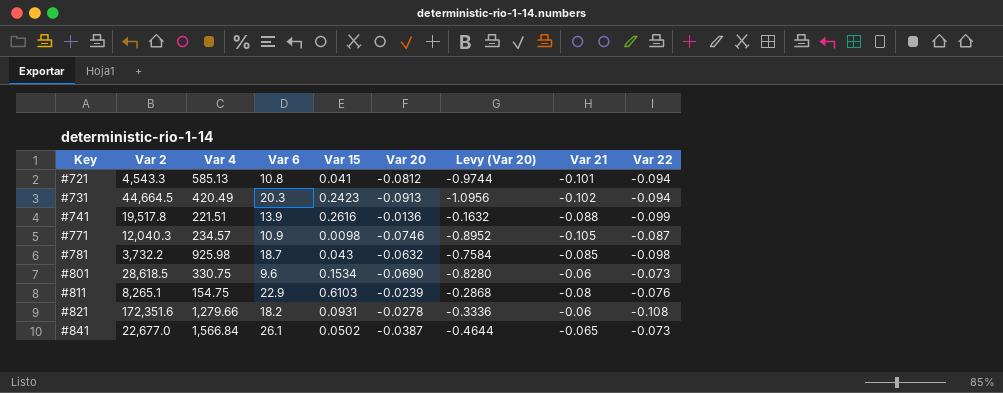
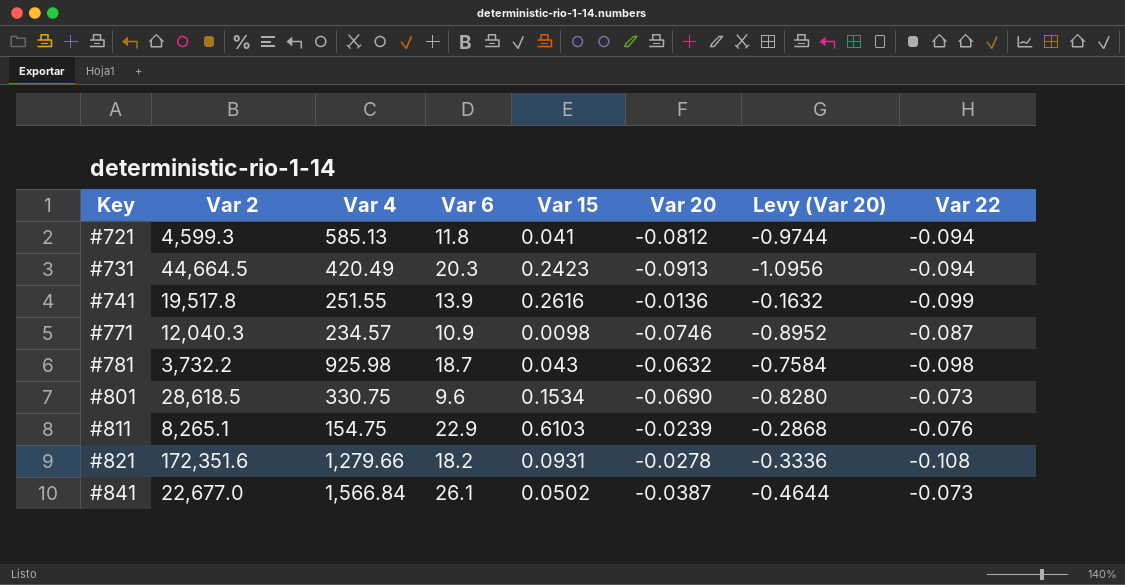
column Var 21 | position: 8 -> none
#721 | Var 2: 4,543.3 -> 4,599.3
#721 | Var 6: 10.8 -> 11.8
#741 | Var 4: 221.51 -> 251.55

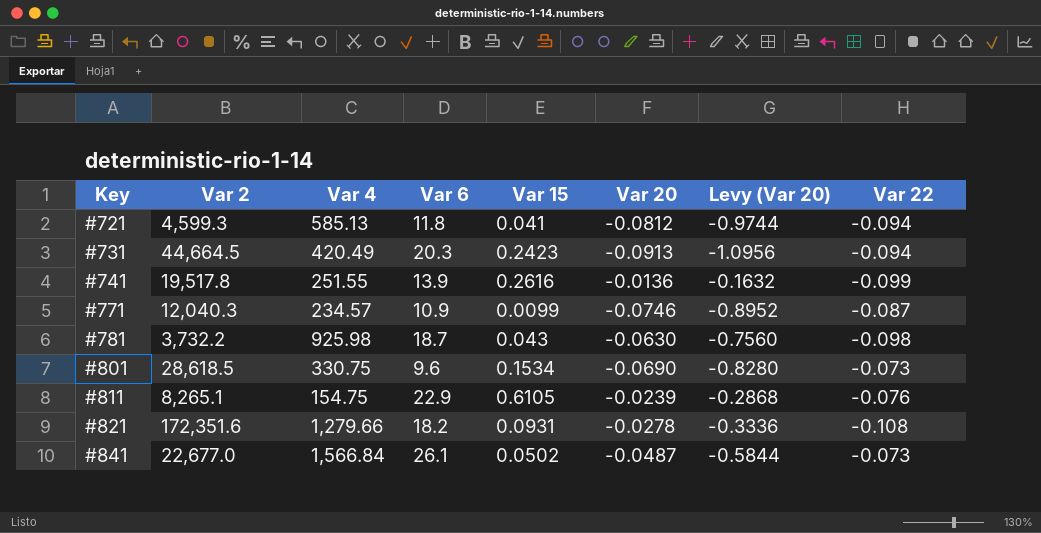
#771 | Var 15: 0.0098 -> 0.0099
#781 | Var 20: -0.0632 -> -0.0630
#781 | Levy (Var 20): -0.7584 -> -0.7560
#811 | Var 15: 0.6103 -> 0.6105
#841 | Var 20: -0.0387 -> -0.0487
#841 | Levy (Var 20): -0.4644 -> -0.5844

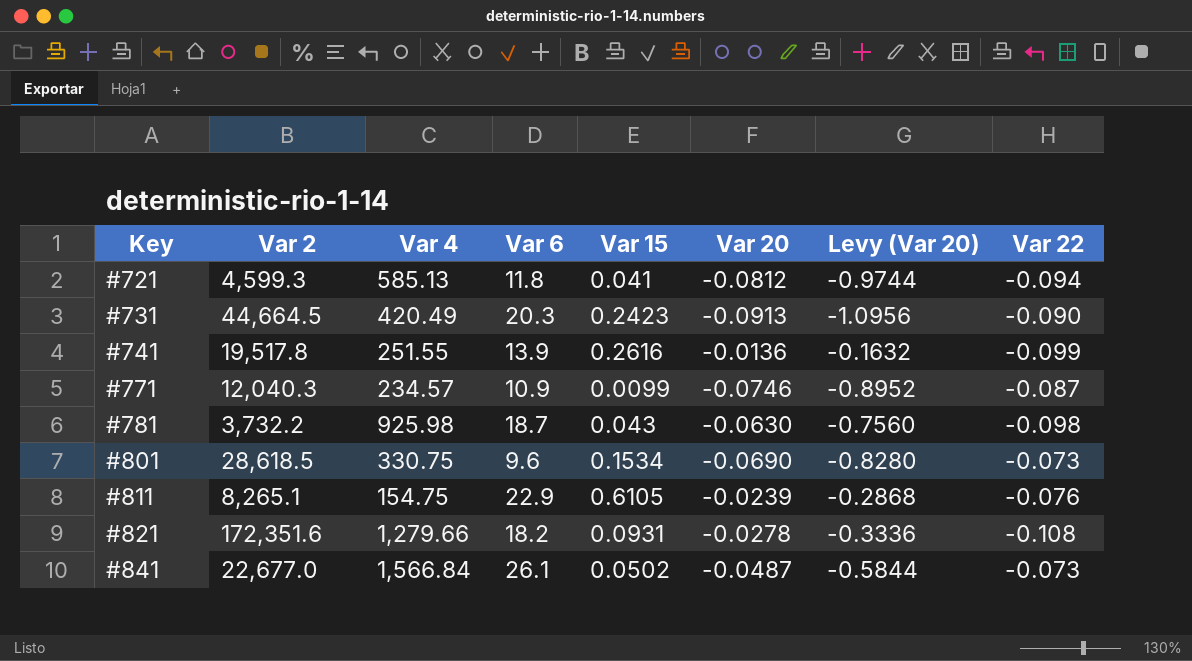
#731 | Var 22: -0.094 -> -0.090

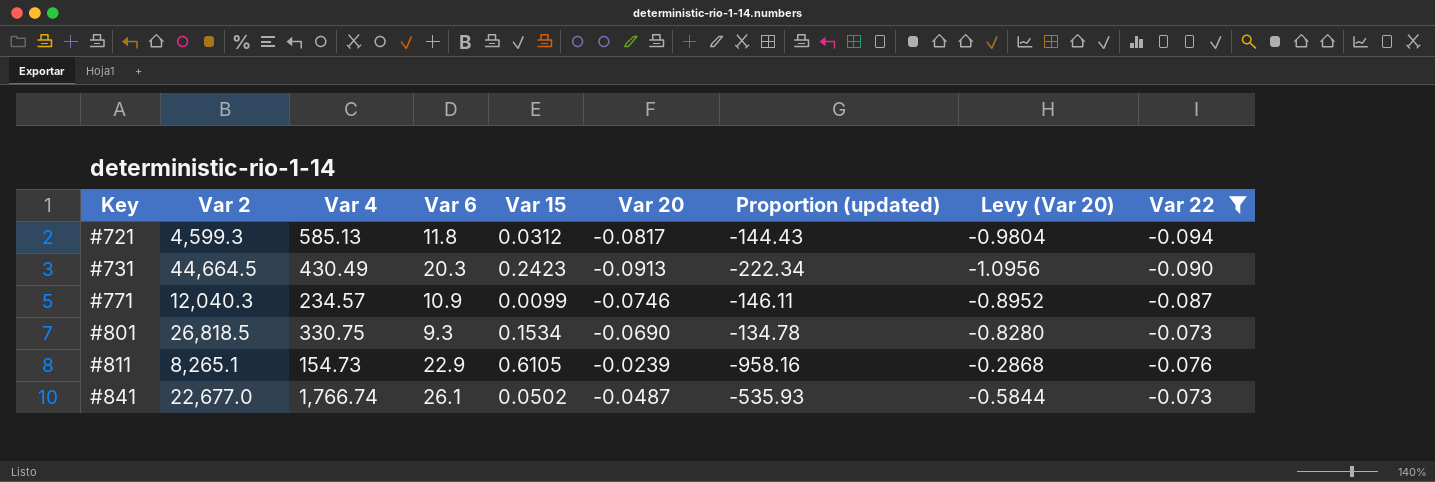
filter: none -> Var 22 >= -0.094
column Proportion (updated) | formula: none -> [Var 6] / [Var 20]
#721 | Var 15: 0.041 -> 0.0312
#721 | Var 20: -0.0812 -> -0.0817
#721 | Levy (Var 20): -0.9744 -> -0.9804
#731 | Var 4: 420.49 -> 430.49
#801 | Var 2: 28,618.5 -> 26,818.5
#801 | Var 6: 9.6 -> 9.3
#811 | Var 4: 154.75 -> 154.73
#841 | Var 4: 1,566.84 -> 1,766.74

